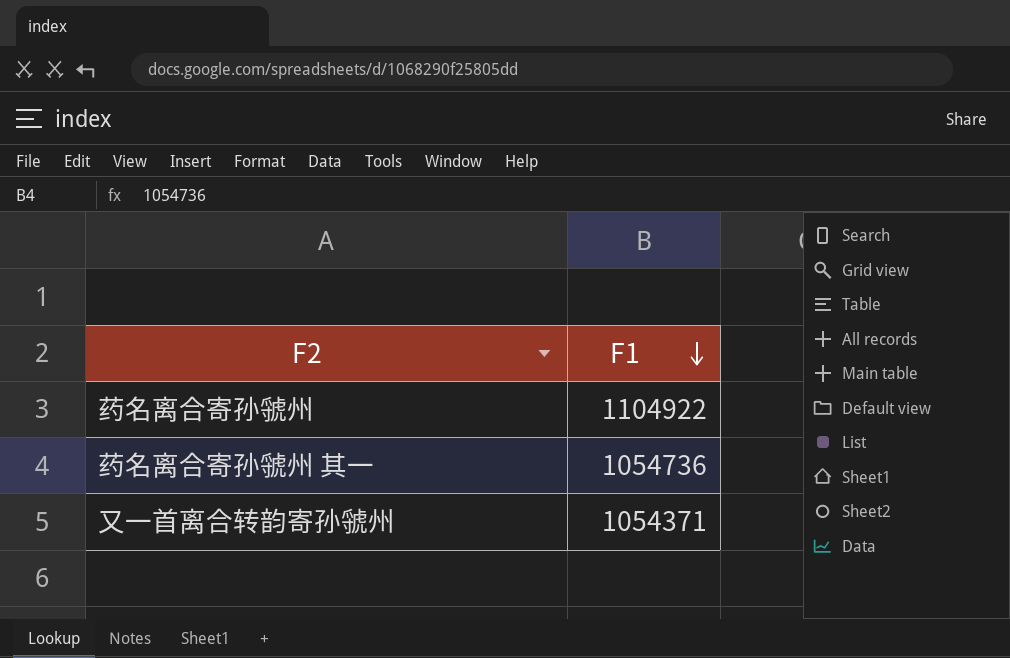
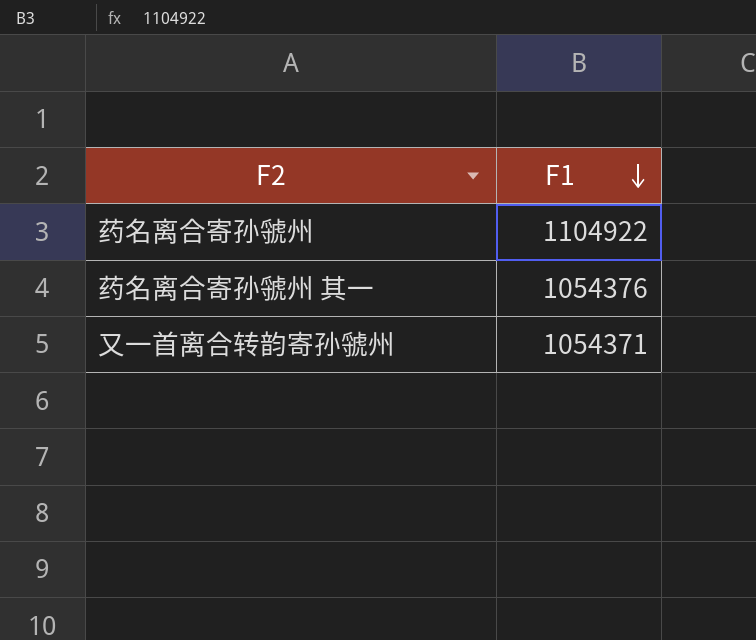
药名离合寄孙虢州 其一 | F1: 1054736 -> 1054376

